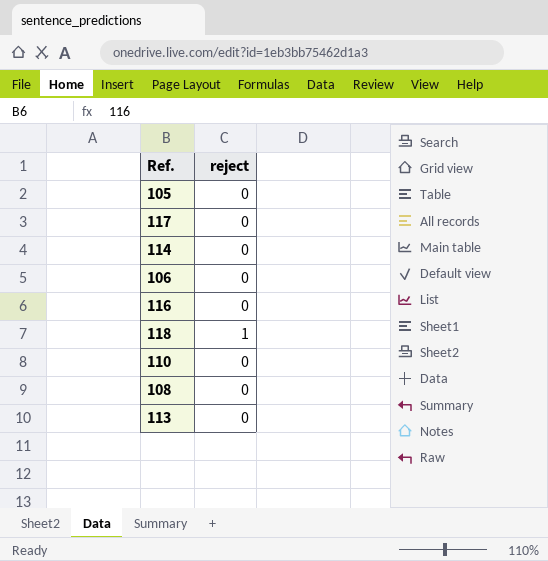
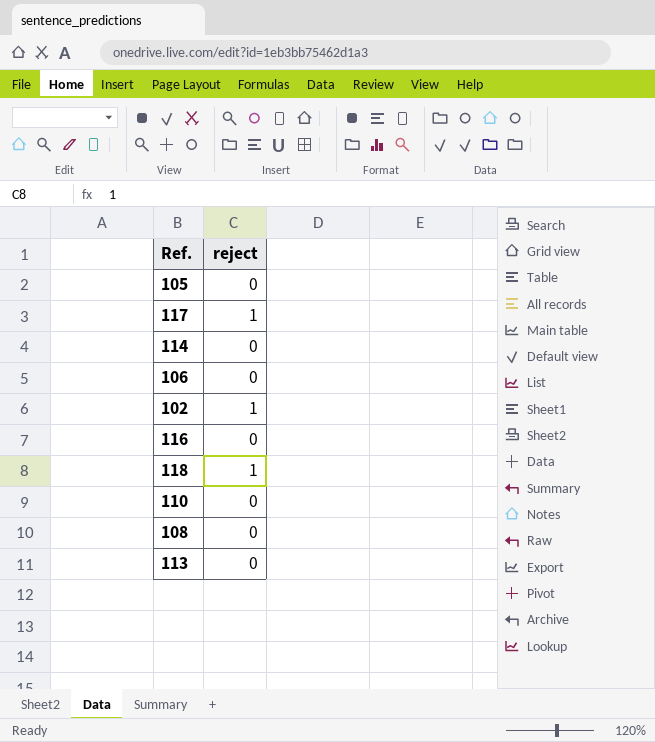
117 | reject: 0 -> 1
row 102: none -> 1

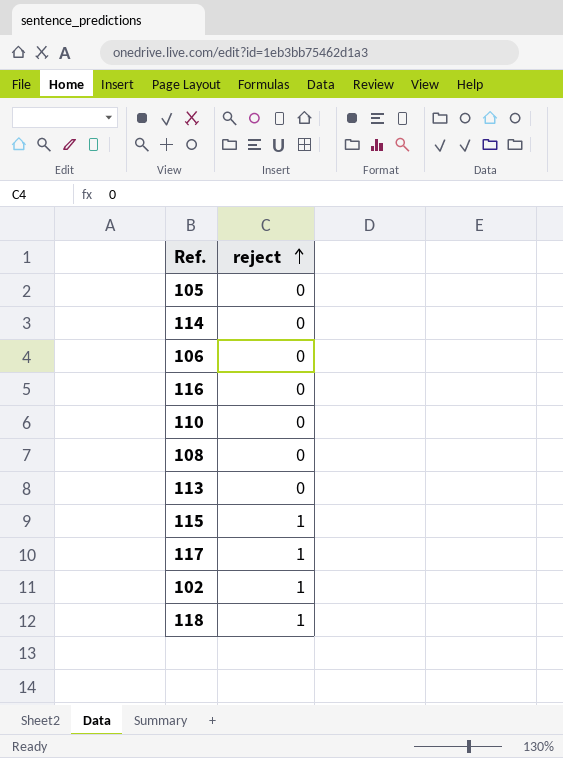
row order: none -> reject ascending
row 115: none -> 1

